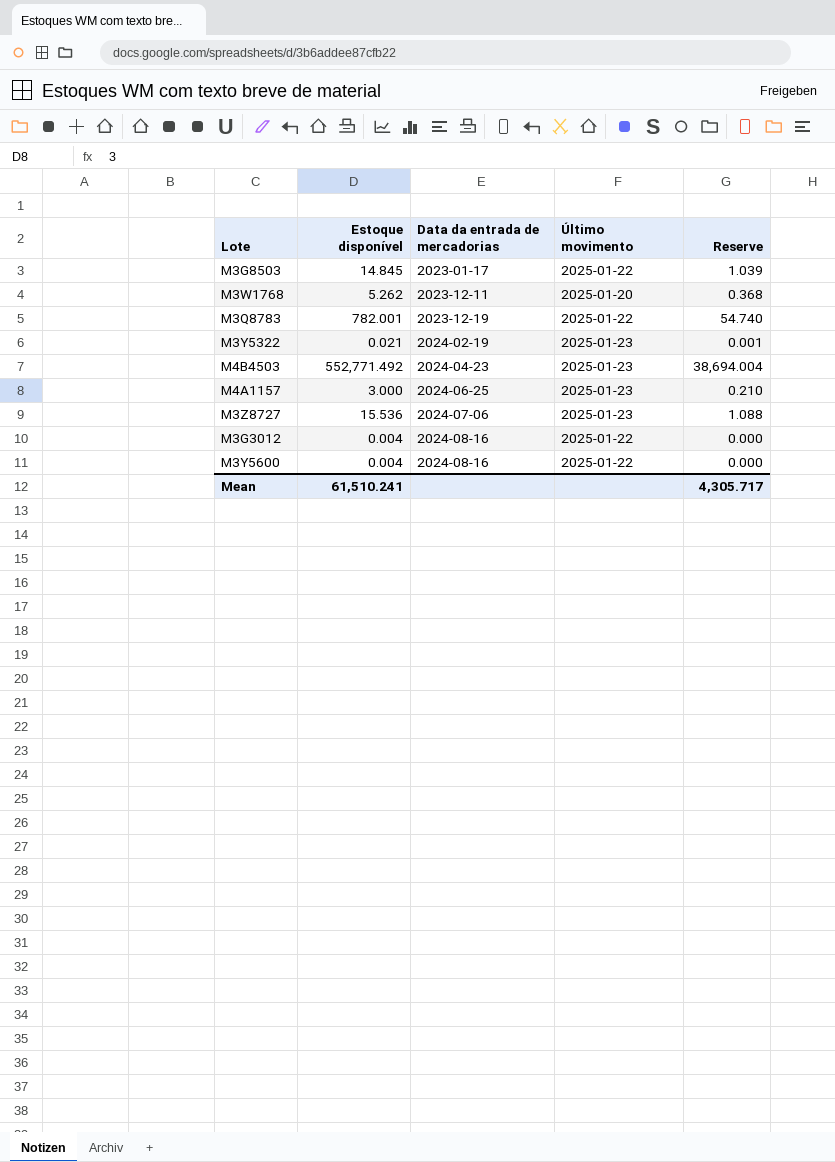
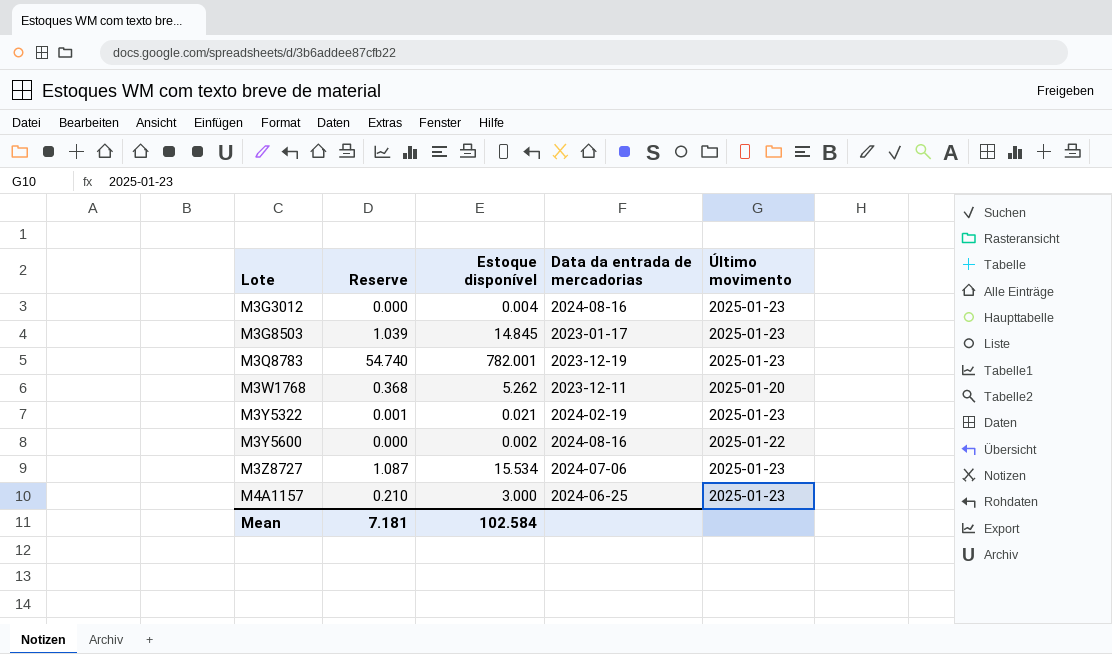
row order: Data da entrada de mercadorias ascending -> Lote ascending
column Reserve | position: 5 -> 2
row M4B4503: 552,771.492 | 2024-04-23 | 2025-01-23 | 38,694.004 -> none
M3G3012 | Último movimento: 2025-01-22 -> 2025-01-23
M3G8503 | Último movimento: 2025-01-22 -> 2025-01-23
M3Q8783 | Último movimento: 2025-01-22 -> 2025-01-23
M3Y5600 | Estoque disponível: 0.004 -> 0.002
M3Z8727 | Reserve: 1.088 -> 1.087
M3Z8727 | Estoque disponível: 15.536 -> 15.534
Mean | Reserve: 4,305.717 -> 7.181
Mean | Estoque disponível: 61,510.241 -> 102.584

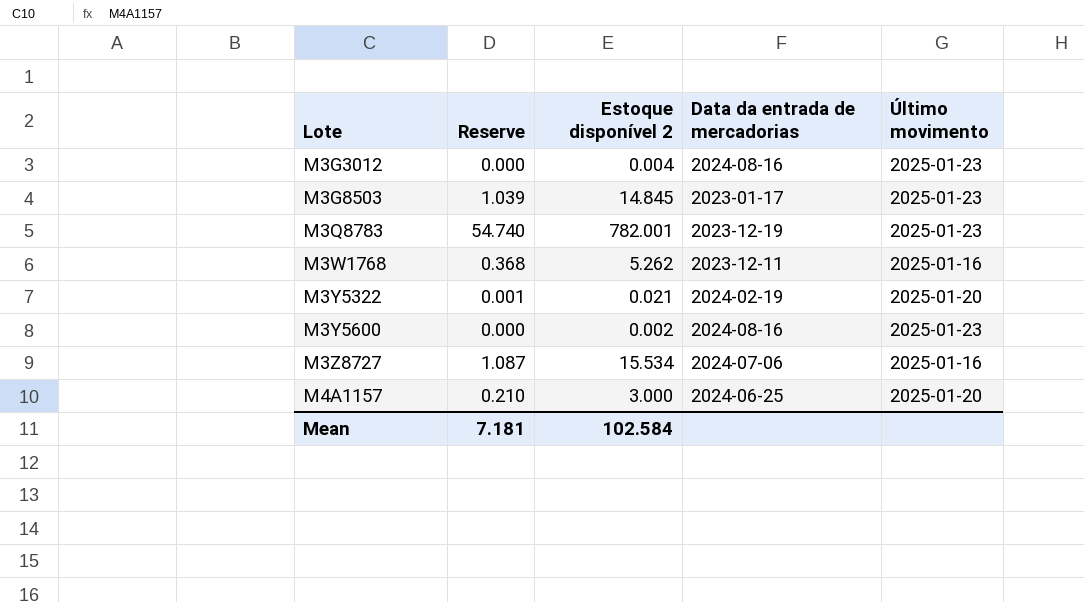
column name: Estoque disponível -> Estoque disponível 2
M3W1768 | Último movimento: 2025-01-20 -> 2025-01-16
M3Y5322 | Último movimento: 2025-01-23 -> 2025-01-20
M3Y5600 | Último movimento: 2025-01-22 -> 2025-01-23
M3Z8727 | Último movimento: 2025-01-23 -> 2025-01-16
M4A1157 | Último movimento: 2025-01-23 -> 2025-01-20

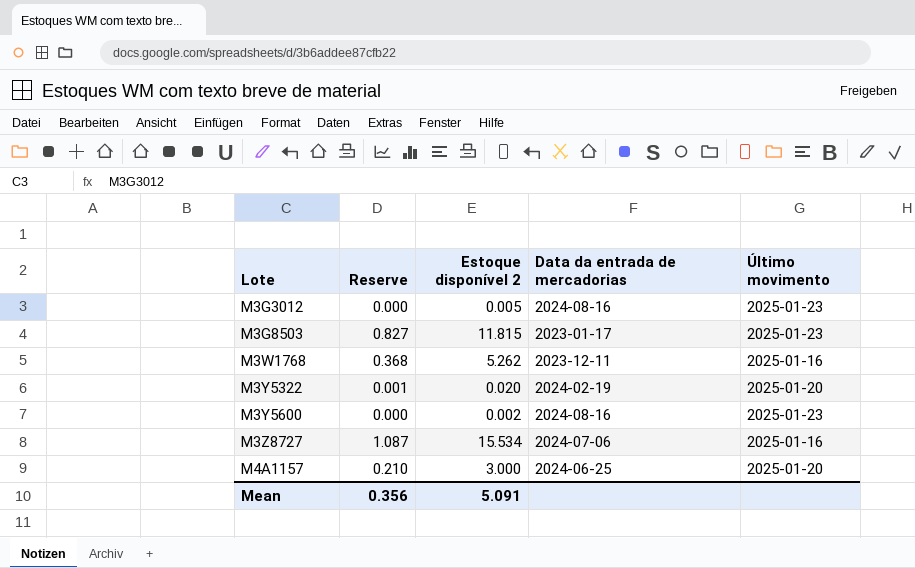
row M3Q8783: 54.740 | 782.001 | 2023-12-19 | 2025-01-23 -> none
M3G3012 | Estoque disponível 2: 0.004 -> 0.005
M3G8503 | Reserve: 1.039 -> 0.827
M3G8503 | Estoque disponível 2: 14.845 -> 11.815
M3Y5322 | Estoque disponível 2: 0.021 -> 0.020
Mean | Reserve: 7.181 -> 0.356
Mean | Estoque disponível 2: 102.584 -> 5.091

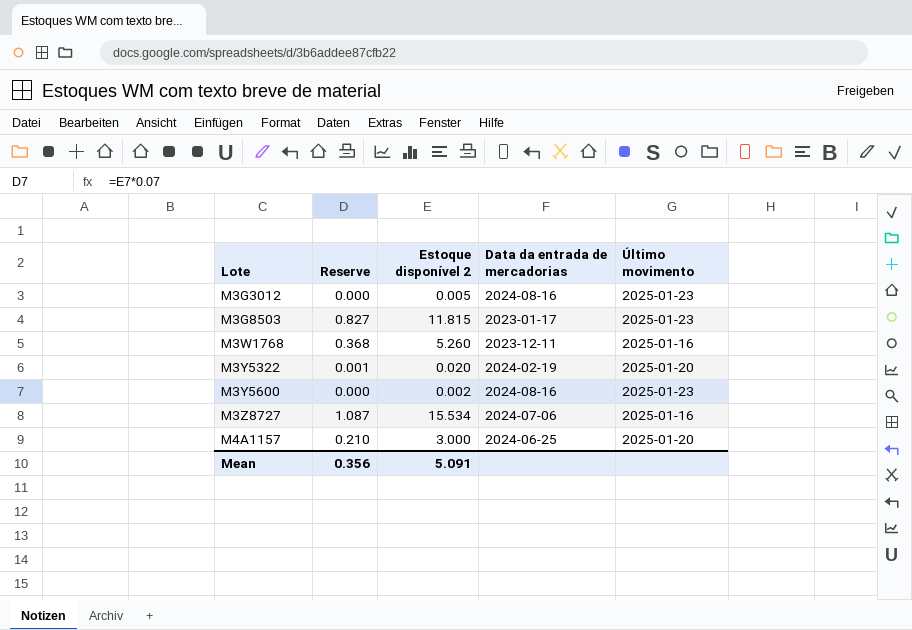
M3W1768 | Estoque disponível 2: 5.262 -> 5.260

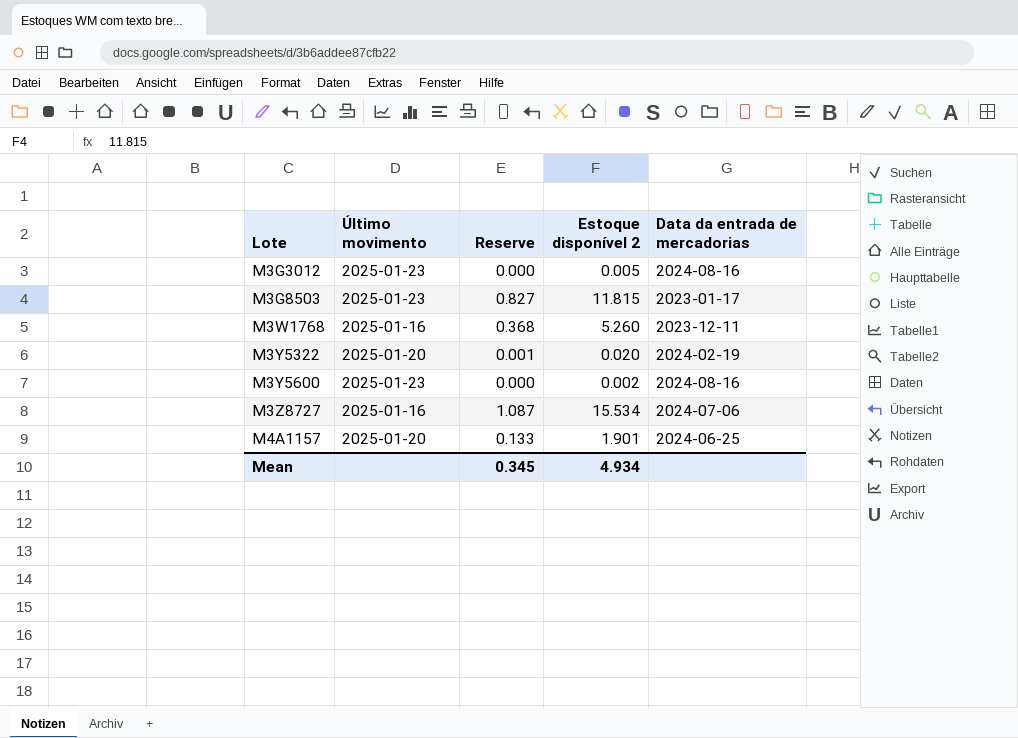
column Último movimento | position: 5 -> 2
M4A1157 | Reserve: 0.210 -> 0.133
M4A1157 | Estoque disponível 2: 3.000 -> 1.901
Mean | Reserve: 0.356 -> 0.345
Mean | Estoque disponível 2: 5.091 -> 4.934

